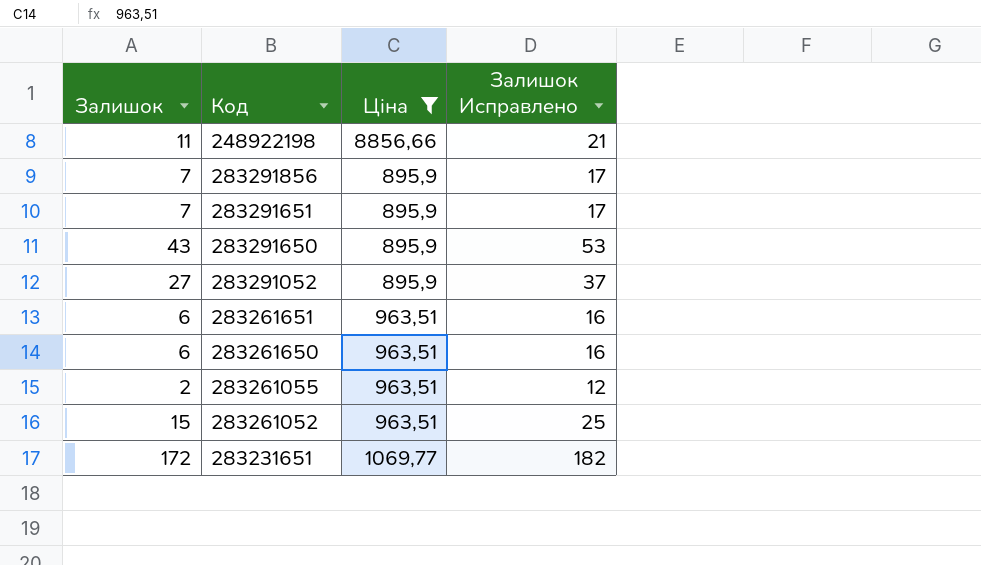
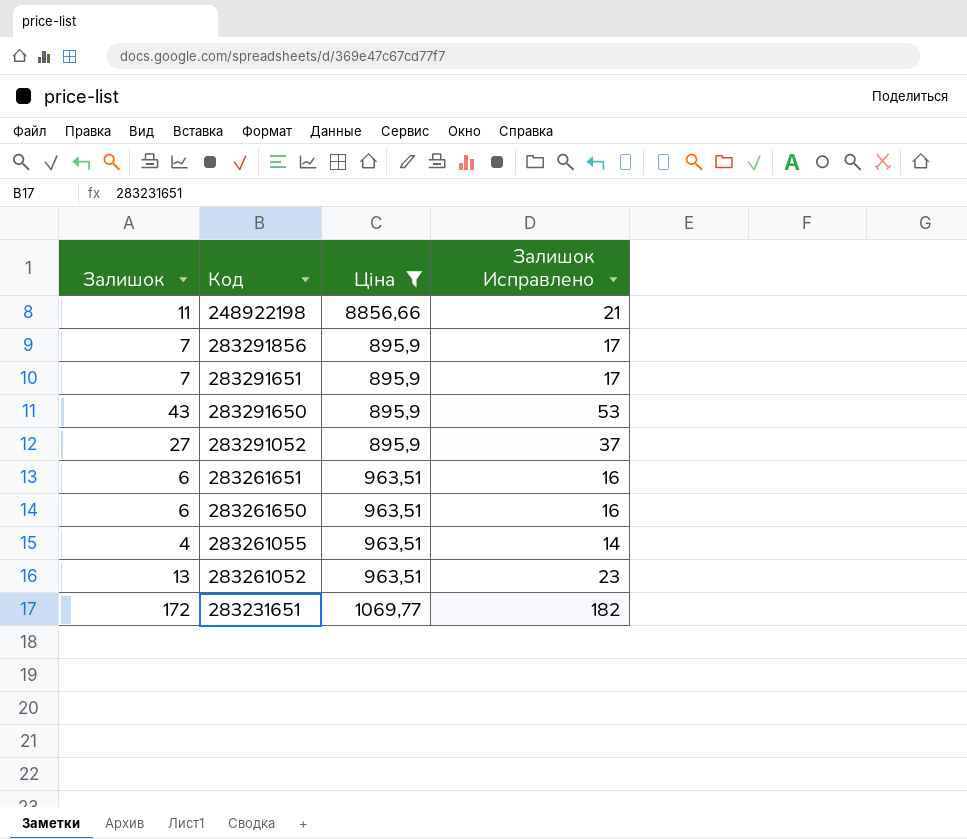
283261055 | Залишок: 2 -> 4
283261055 | Залишок Исправлено: 12 -> 14
283261052 | Залишок: 15 -> 13
283261052 | Залишок Исправлено: 25 -> 23

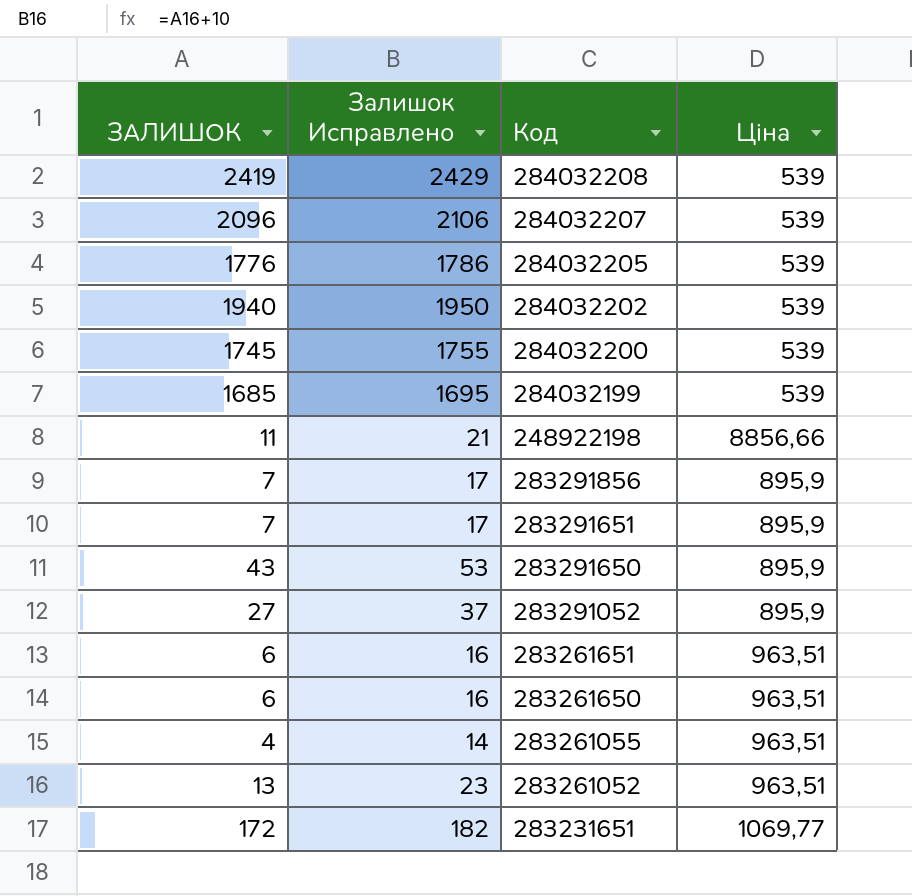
filter: Ціна != 539 -> none
column name: Залишок -> ЗАЛИШОК
column Залишок Исправлено | position: 4 -> 2

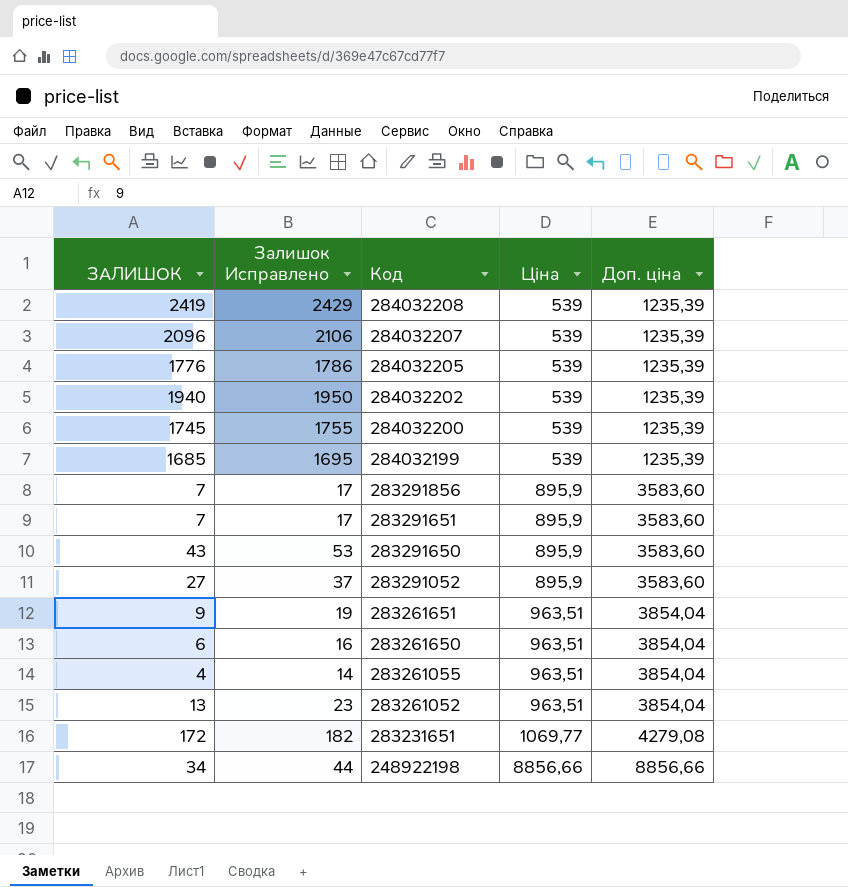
row order: none -> Код descending
column Доп. ціна | position: none -> 5
283261651 | ЗАЛИШОК: 6 -> 9
283261651 | Залишок Исправлено: 16 -> 19
248922198 | ЗАЛИШОК: 11 -> 34
248922198 | Залишок Исправлено: 21 -> 44

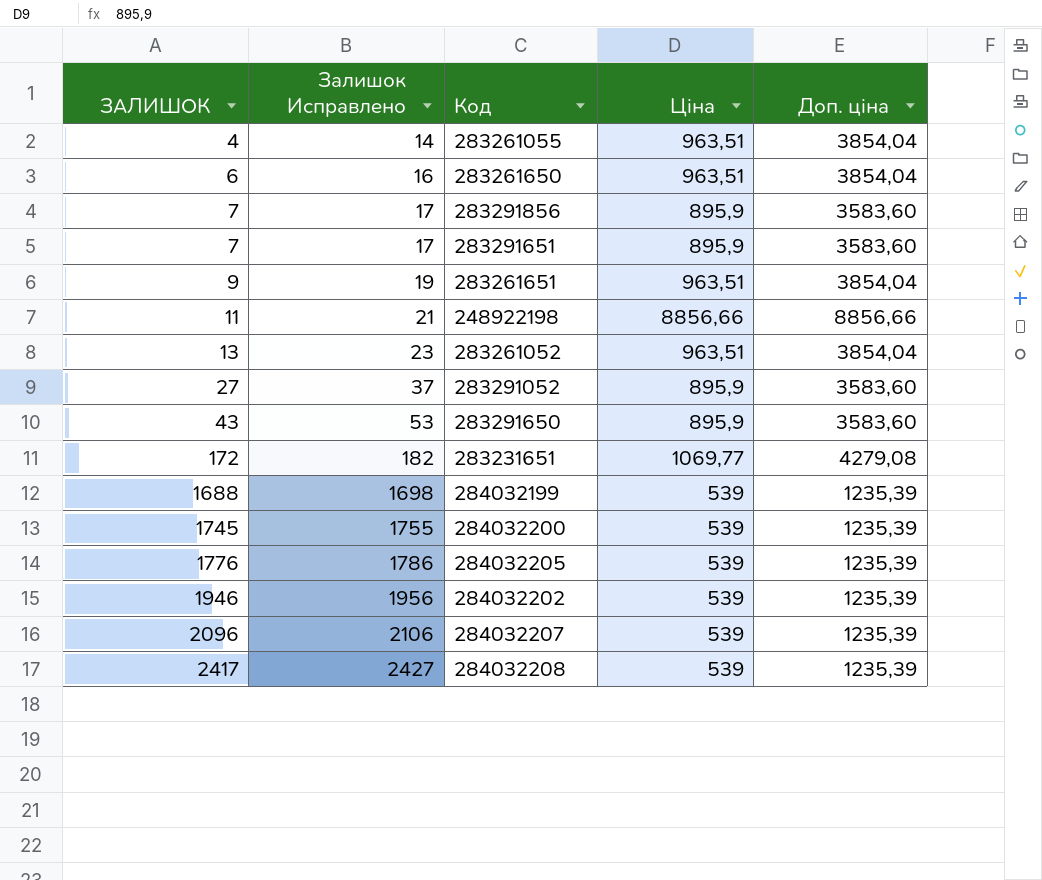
row order: Код descending -> ЗАЛИШОК ascending
248922198 | ЗАЛИШОК: 34 -> 11
248922198 | Залишок Исправлено: 44 -> 21
284032199 | ЗАЛИШОК: 1685 -> 1688
284032199 | Залишок Исправлено: 1695 -> 1698
284032202 | ЗАЛИШОК: 1940 -> 1946
284032202 | Залишок Исправлено: 1950 -> 1956
284032208 | ЗАЛИШОК: 2419 -> 2417
284032208 | Залишок Исправлено: 2429 -> 2427

